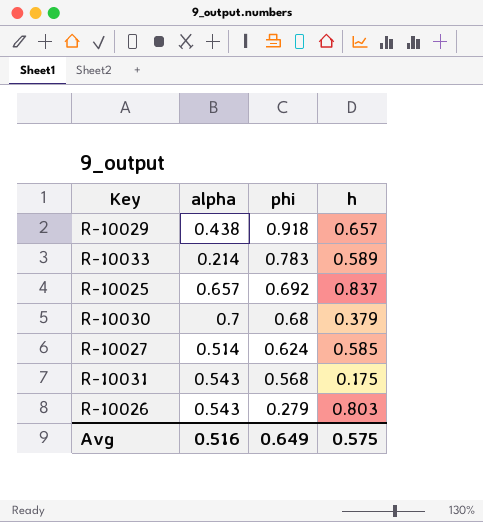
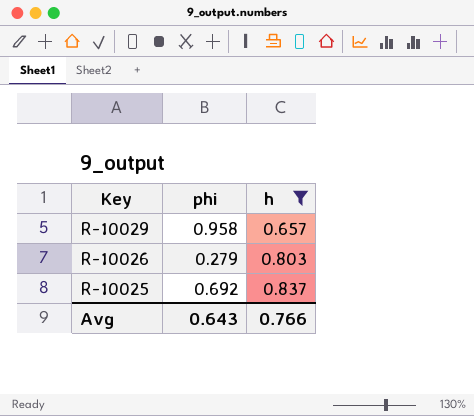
filter: none -> h >= 0.657
row order: phi descending -> Key descending
column alpha | position: 2 -> none
R-10029 | phi: 0.918 -> 0.958
Avg | phi: 0.649 -> 0.643
Avg | h: 0.575 -> 0.766

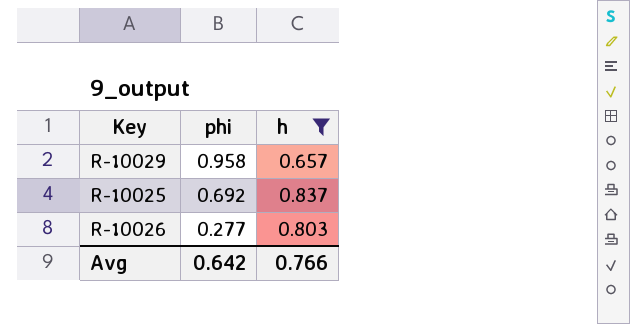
row order: Key descending -> phi descending
R-10026 | phi: 0.279 -> 0.277
Avg | phi: 0.643 -> 0.642

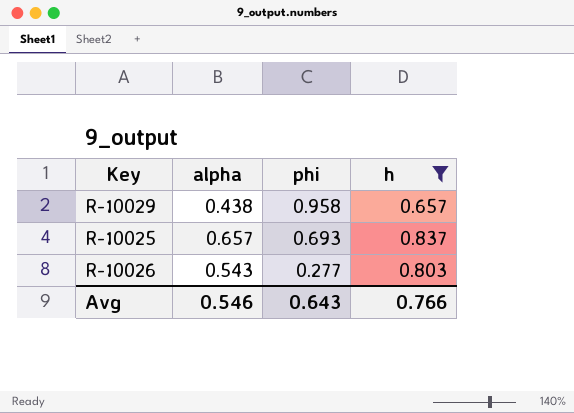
column alpha | position: none -> 2
R-10025 | phi: 0.692 -> 0.693
Avg | phi: 0.642 -> 0.643

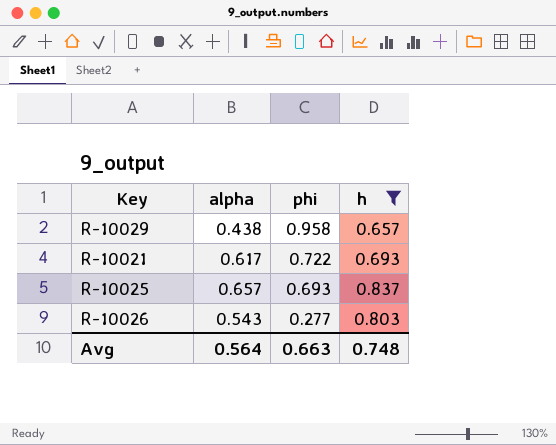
row R-10021: none -> 0.617 | 0.722 | 0.693
Avg | alpha: 0.546 -> 0.564
Avg | phi: 0.643 -> 0.663
Avg | h: 0.766 -> 0.748

